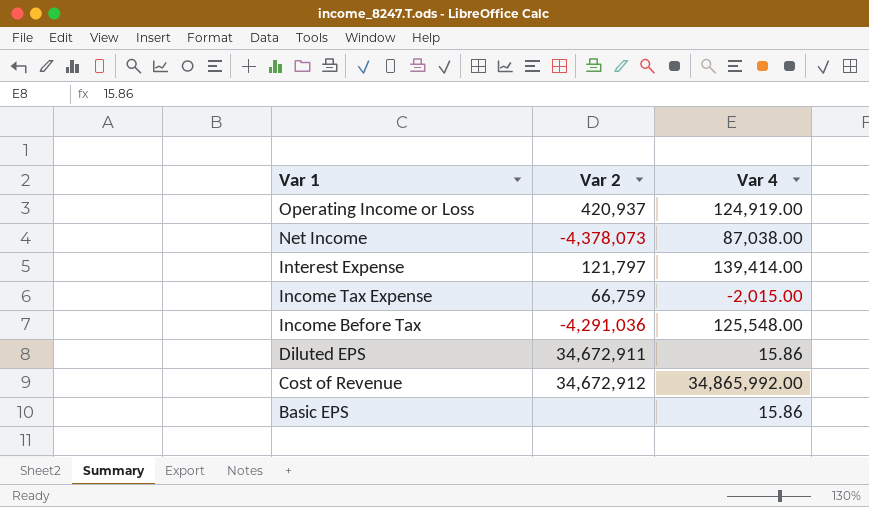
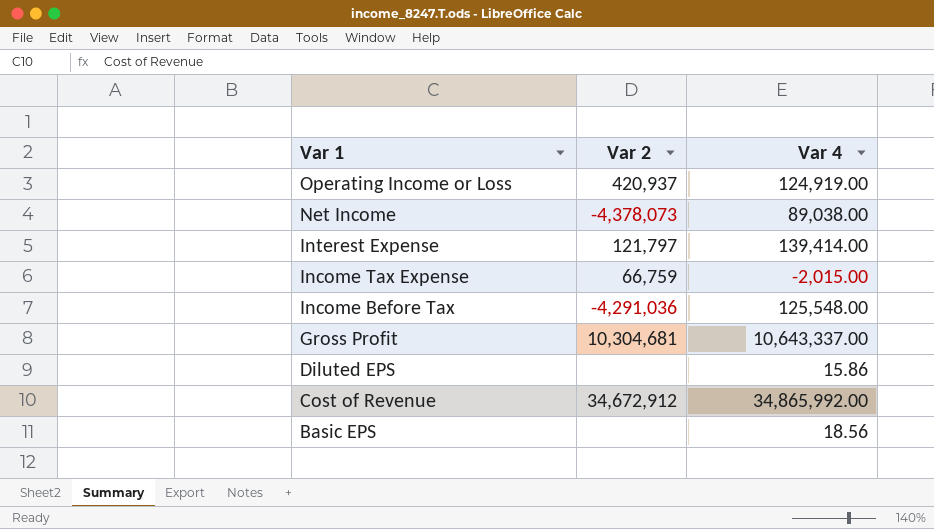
Net Income | Var 4: 87,038.00 -> 89,038.00
row Gross Profit: none -> 10,304,681 | 10,643,337.00
Diluted EPS | Var 2: 34,672,911 -> none
Basic EPS | Var 4: 15.86 -> 18.56

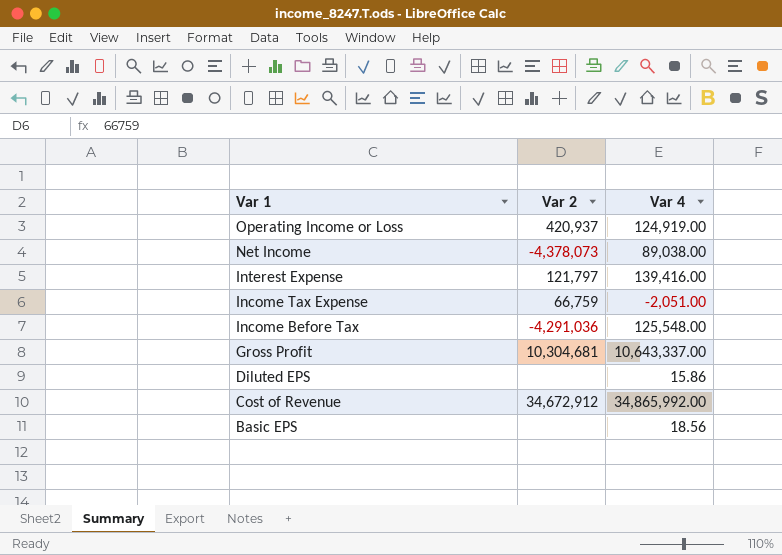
Interest Expense | Var 4: 139,414.00 -> 139,416.00
Income Tax Expense | Var 4: -2,015.00 -> -2,051.00

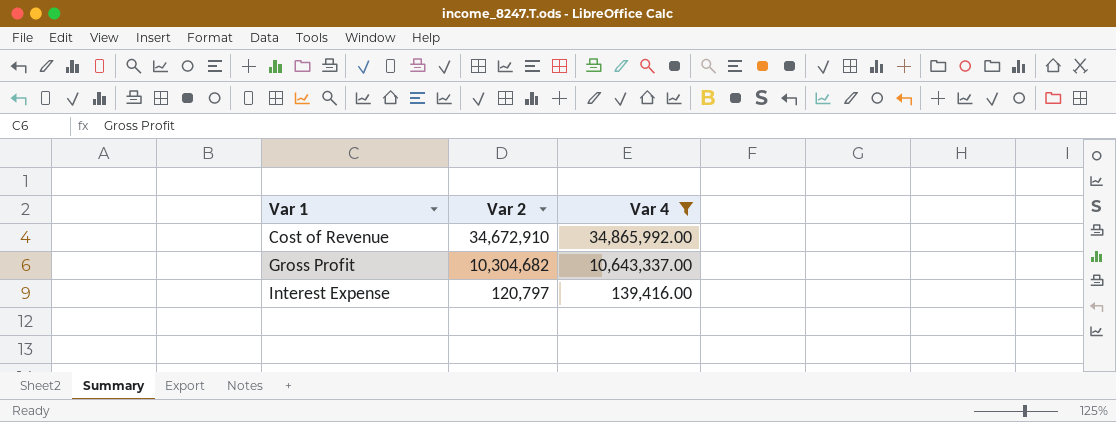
filter: none -> Var 4 >= 139,416.00
row order: Var 1 descending -> Var 1 ascending
Cost of Revenue | Var 2: 34,672,912 -> 34,672,910
Gross Profit | Var 2: 10,304,681 -> 10,304,682
Interest Expense | Var 2: 121,797 -> 120,797

